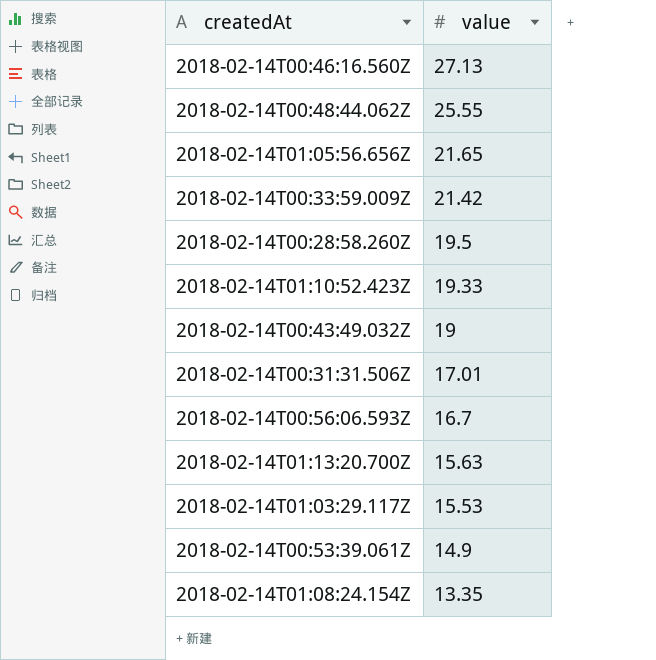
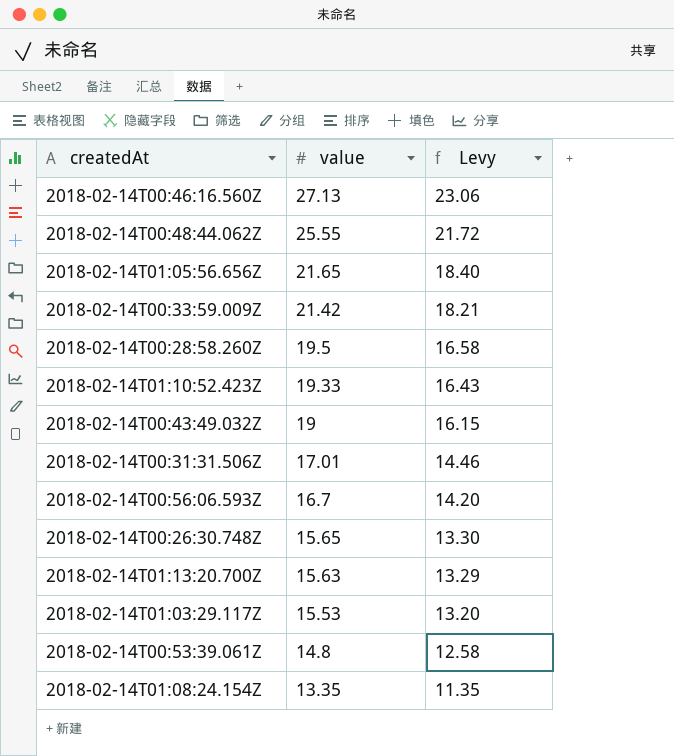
column Levy | formula: none -> [value] * 0.85
row 2018-02-14T00:26:30.748Z: none -> 15.65 | 13.30
2018-02-14T00:53:39.061Z | value: 14.9 -> 14.8

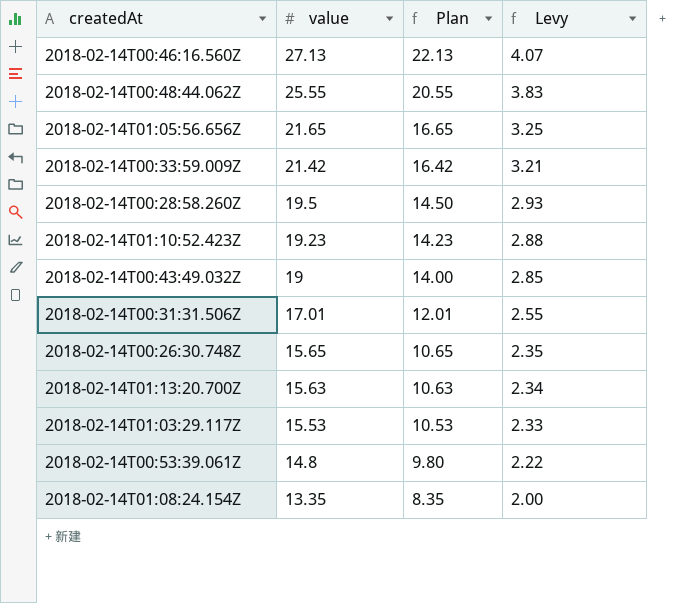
column Plan | formula: none -> [value] - 5
column Levy | formula: [value] * 0.85 -> [value] * 0.15
row 2018-02-14T00:56:06.593Z: 16.7 | 14.20 -> none
2018-02-14T01:10:52.423Z | value: 19.33 -> 19.23

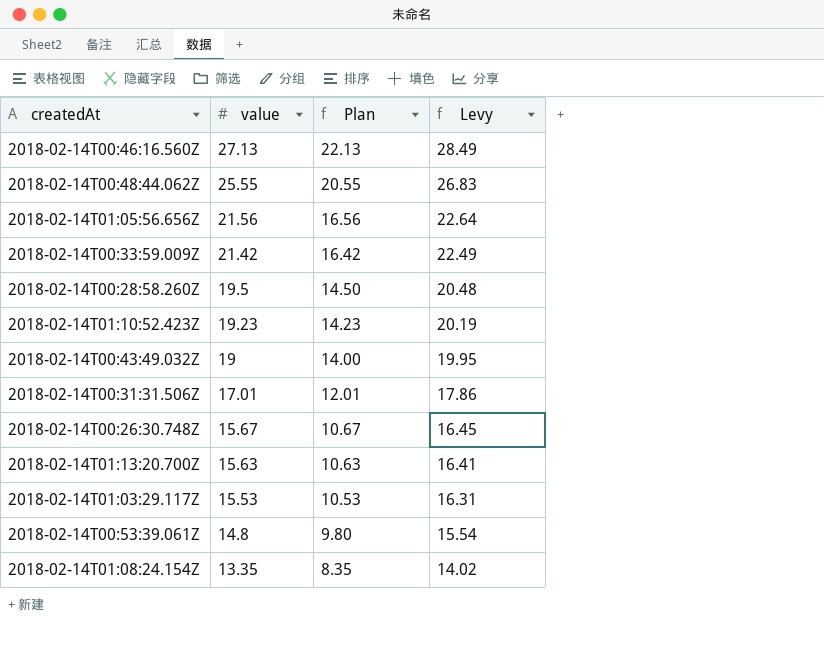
column Levy | formula: [value] * 0.15 -> [value] * 1.05
2018-02-14T01:05:56.656Z | value: 21.65 -> 21.56
2018-02-14T01:05:56.656Z | Plan: 16.65 -> 16.56
2018-02-14T00:26:30.748Z | value: 15.65 -> 15.67
2018-02-14T00:26:30.748Z | Plan: 10.65 -> 10.67

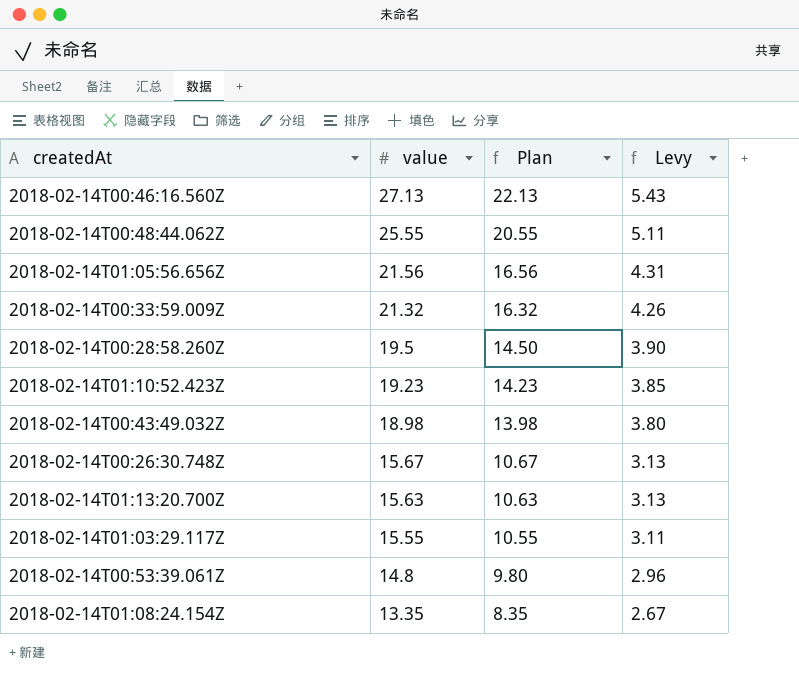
column Levy | formula: [value] * 1.05 -> [value] * 0.2
row 2018-02-14T00:31:31.506Z: 17.01 | 12.01 | 17.86 -> none
2018-02-14T00:33:59.009Z | value: 21.42 -> 21.32
2018-02-14T00:33:59.009Z | Plan: 16.42 -> 16.32
2018-02-14T00:43:49.032Z | value: 19 -> 18.98
2018-02-14T00:43:49.032Z | Plan: 14.00 -> 13.98
2018-02-14T01:03:29.117Z | value: 15.53 -> 15.55
2018-02-14T01:03:29.117Z | Plan: 10.53 -> 10.55

